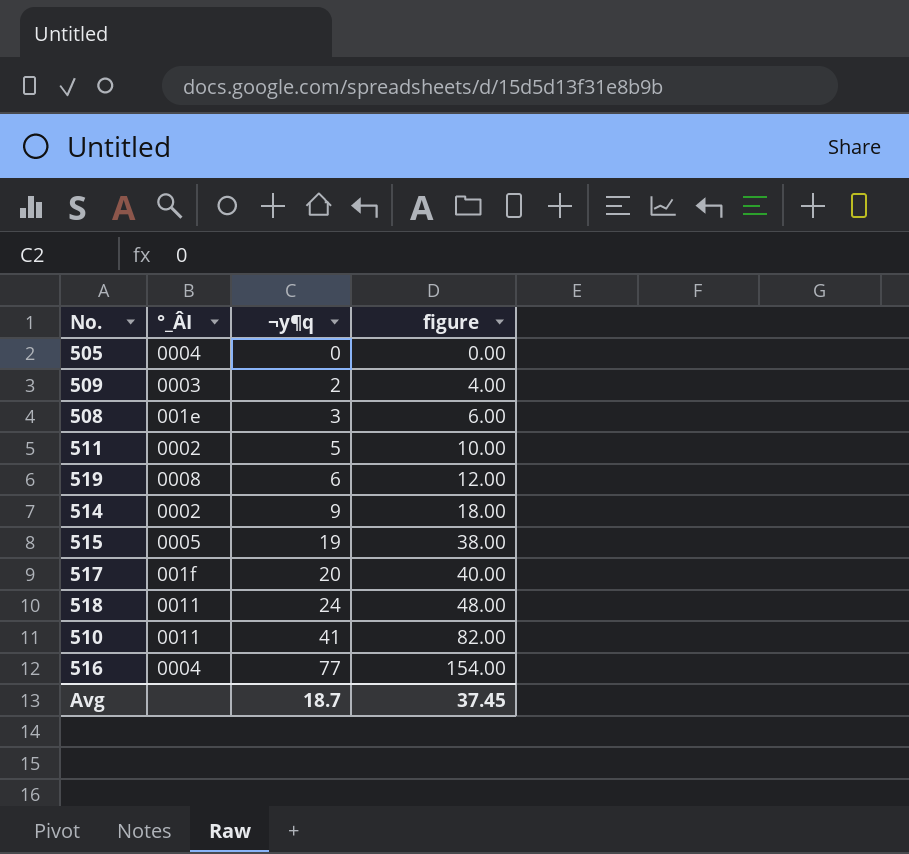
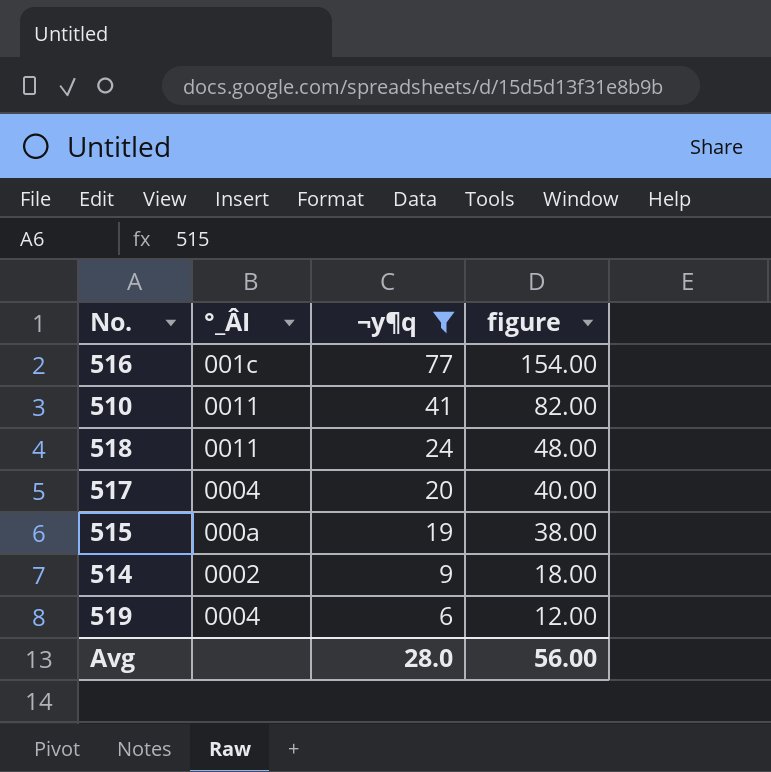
filter: none -> ¬y¶q >= 6
row order: ¬y¶q ascending -> ¬y¶q descending
516 | °_ÂI: 0004 -> 001c
517 | °_ÂI: 001f -> 0004
515 | °_ÂI: 0005 -> 000a
519 | °_ÂI: 0008 -> 0004
Avg | ¬y¶q: 18.7 -> 28.0
Avg | figure: 37.45 -> 56.00

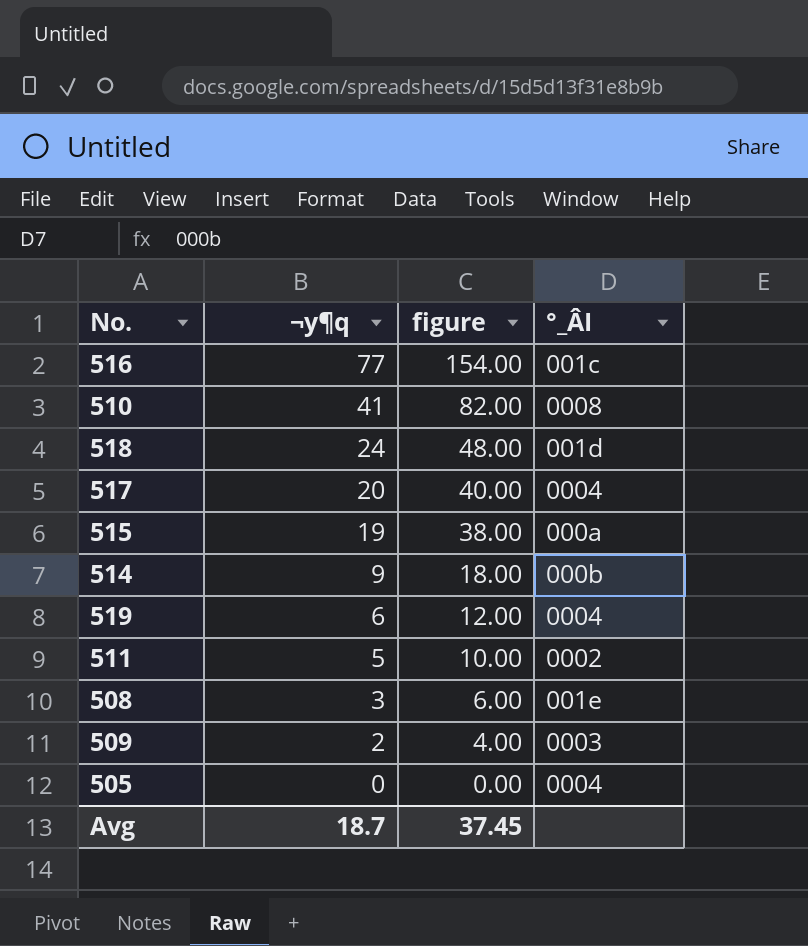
filter: ¬y¶q >= 6 -> none
column °_ÂI | position: 2 -> 4
510 | °_ÂI: 0011 -> 0008
518 | °_ÂI: 0011 -> 001d
514 | °_ÂI: 0002 -> 000b
Avg | ¬y¶q: 28.0 -> 18.7
Avg | figure: 56.00 -> 37.45

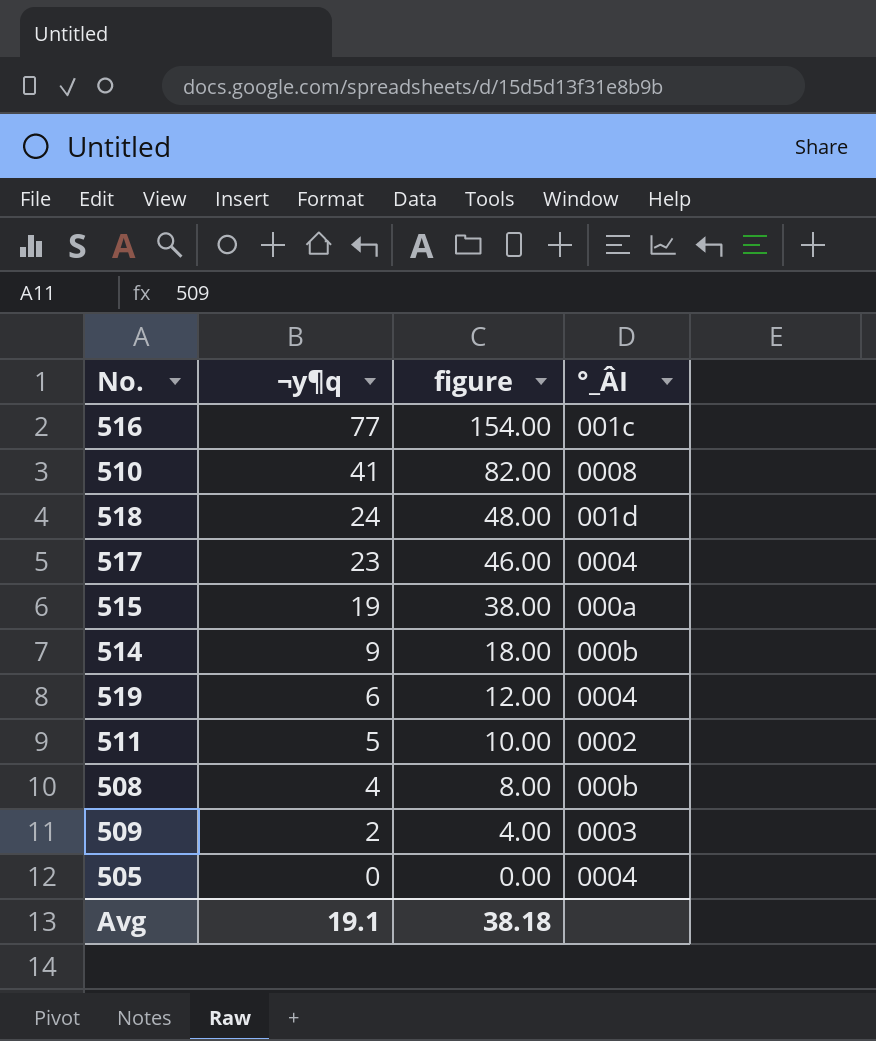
517 | ¬y¶q: 20 -> 23
517 | figure: 40.00 -> 46.00
508 | ¬y¶q: 3 -> 4
508 | figure: 6.00 -> 8.00
508 | °_ÂI: 001e -> 000b
Avg | ¬y¶q: 18.7 -> 19.1
Avg | figure: 37.45 -> 38.18

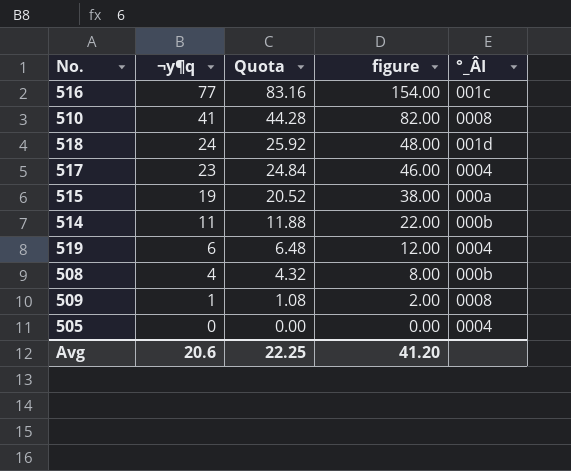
column Quota | formula: none -> [¬y¶q] * 1.08
row 511: 5 | 10.00 | 0002 -> none
514 | ¬y¶q: 9 -> 11
514 | figure: 18.00 -> 22.00
509 | ¬y¶q: 2 -> 1
509 | figure: 4.00 -> 2.00
509 | °_ÂI: 0003 -> 0008
Avg | ¬y¶q: 19.1 -> 20.6
Avg | figure: 38.18 -> 41.20

